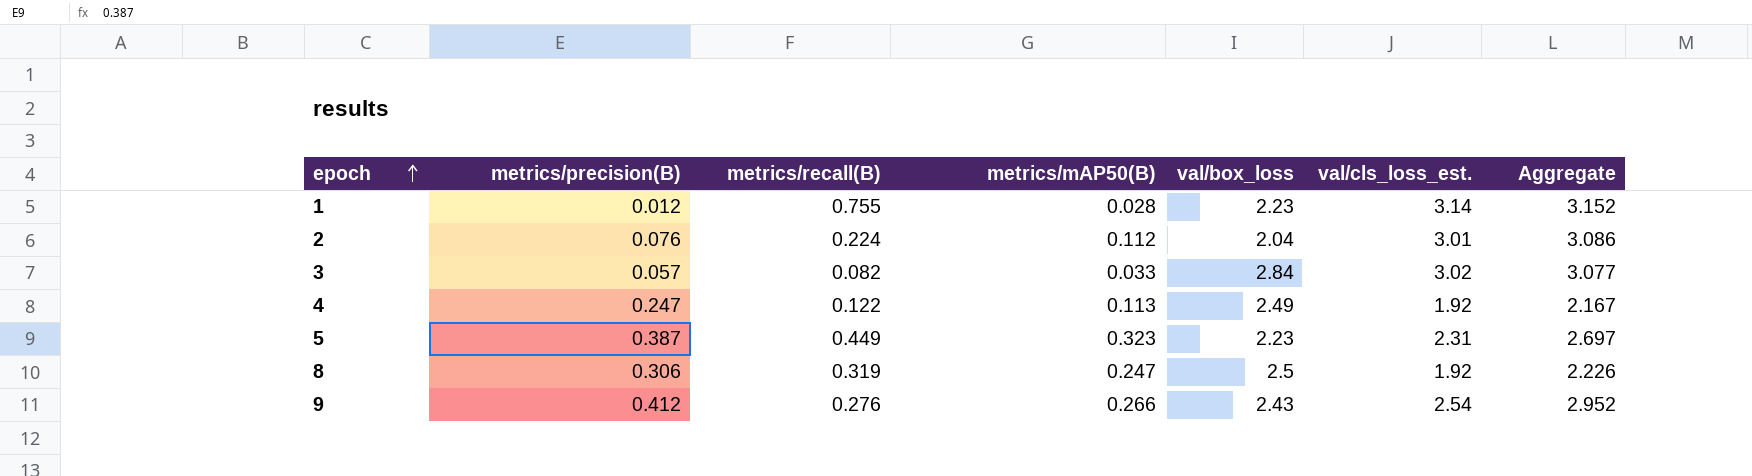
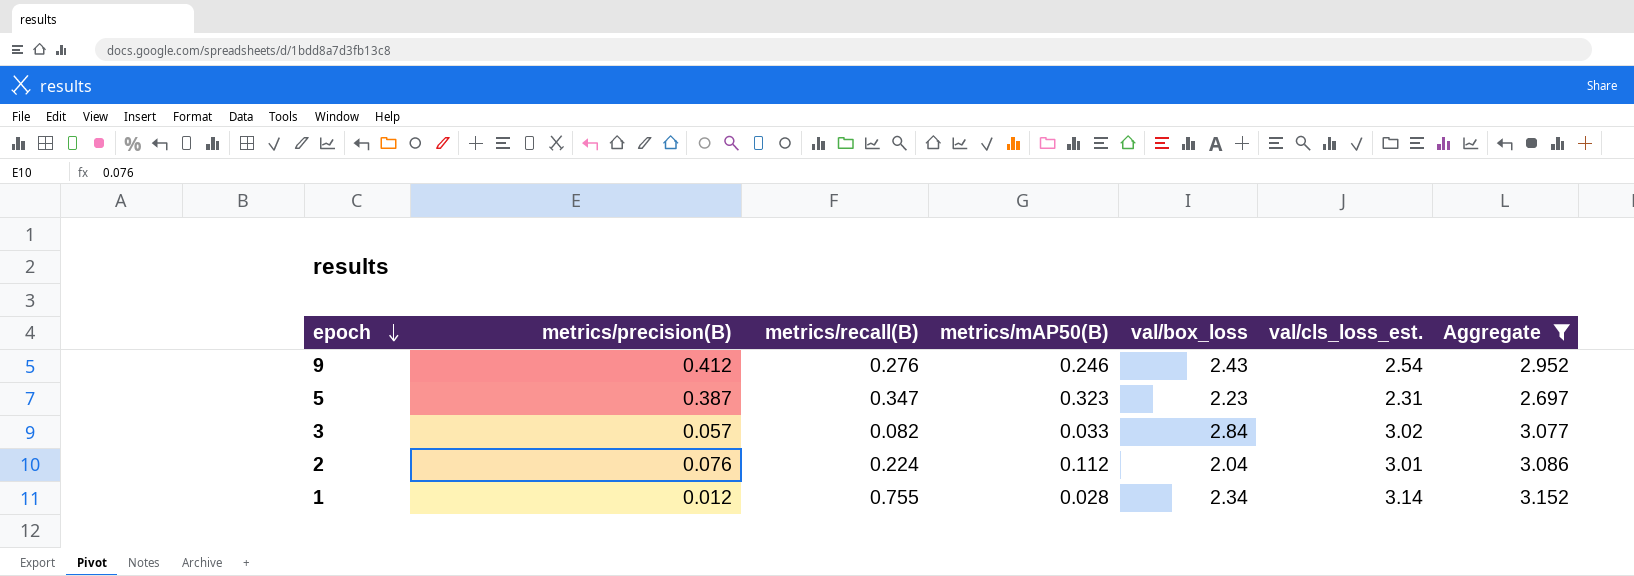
filter: none -> Aggregate >= 2.697
row order: epoch ascending -> epoch descending
9 | metrics/mAP50(B): 0.266 -> 0.246
5 | metrics/recall(B): 0.449 -> 0.347
1 | val/box_loss: 2.23 -> 2.34

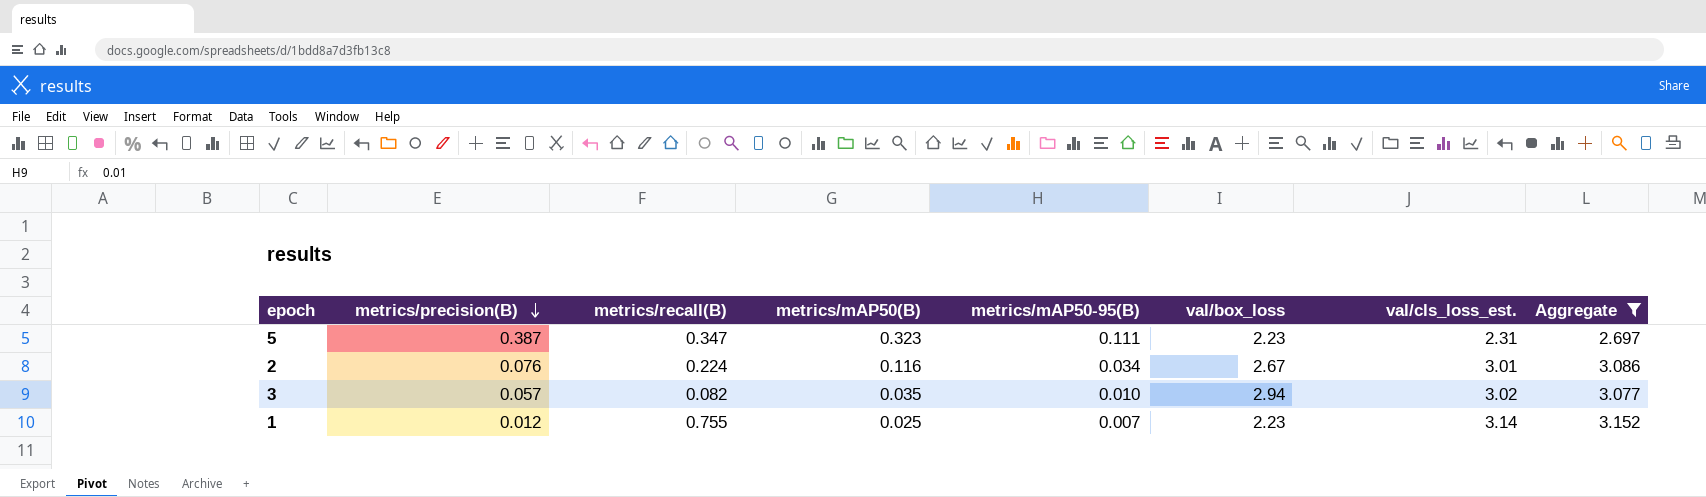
row order: epoch descending -> metrics/precision(B) descending
column metrics/mAP50-95(B) | position: none -> 5
row 9: 0.412 | 0.276 | 0.246 | 2.43 | 2.54 | 2.952 -> none
2 | metrics/mAP50(B): 0.112 -> 0.116
2 | val/box_loss: 2.04 -> 2.67
3 | metrics/mAP50(B): 0.033 -> 0.035
3 | val/box_loss: 2.84 -> 2.94
1 | metrics/mAP50(B): 0.028 -> 0.025
1 | val/box_loss: 2.34 -> 2.23

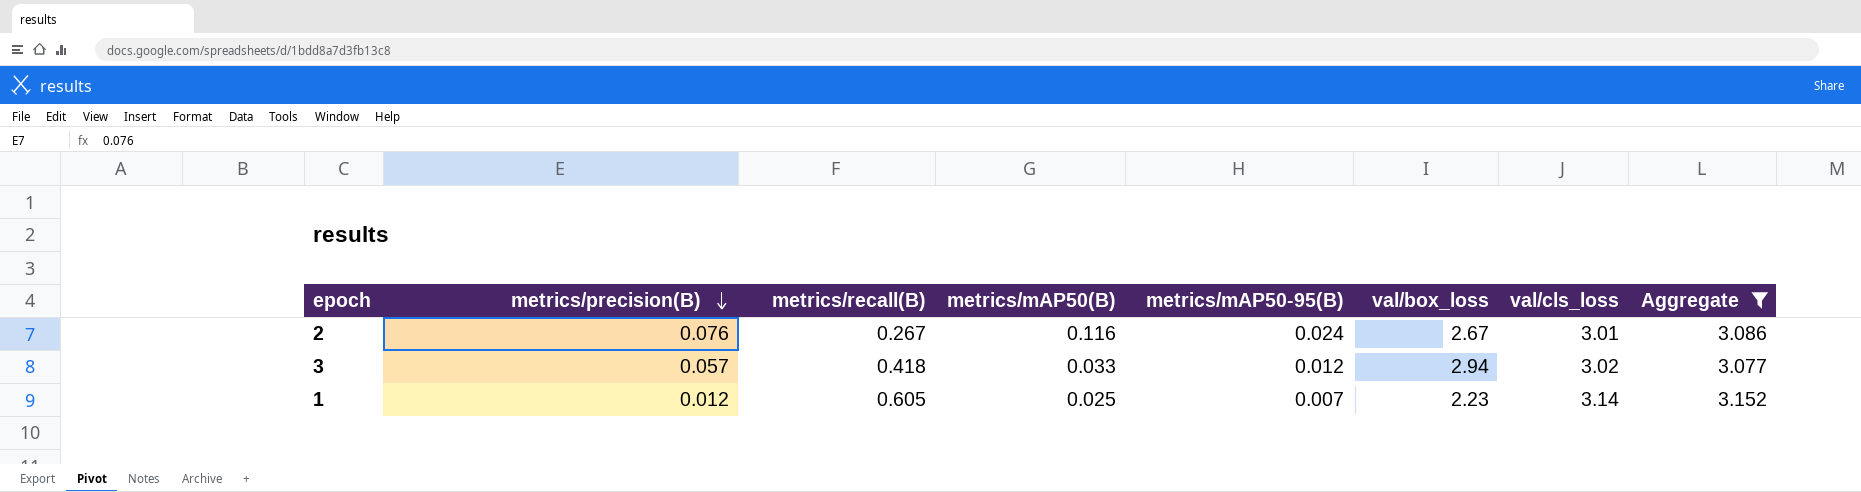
column name: val/cls_loss_est. -> val/cls_loss
row 5: 0.387 | 0.347 | 0.323 | 0.111 | 2.23 | 2.31 | 2.697 -> none
2 | metrics/recall(B): 0.224 -> 0.267
2 | metrics/mAP50-95(B): 0.034 -> 0.024
3 | metrics/recall(B): 0.082 -> 0.418
3 | metrics/mAP50(B): 0.035 -> 0.033
3 | metrics/mAP50-95(B): 0.010 -> 0.012
1 | metrics/recall(B): 0.755 -> 0.605

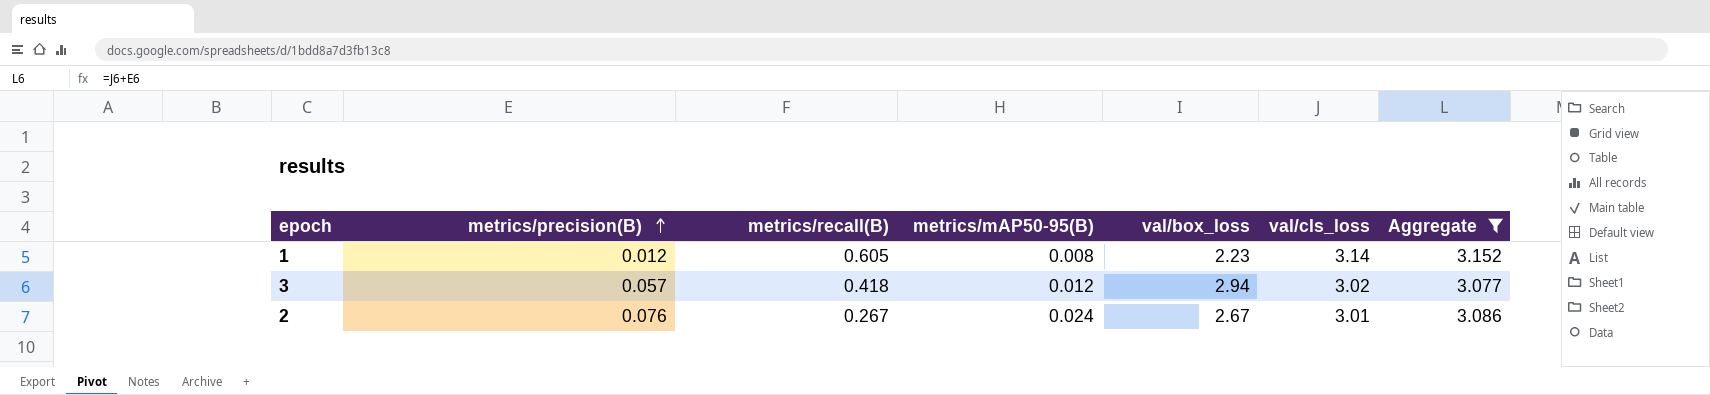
row order: metrics/precision(B) descending -> metrics/precision(B) ascending
column metrics/mAP50(B) | position: 4 -> none
1 | metrics/mAP50-95(B): 0.007 -> 0.008

